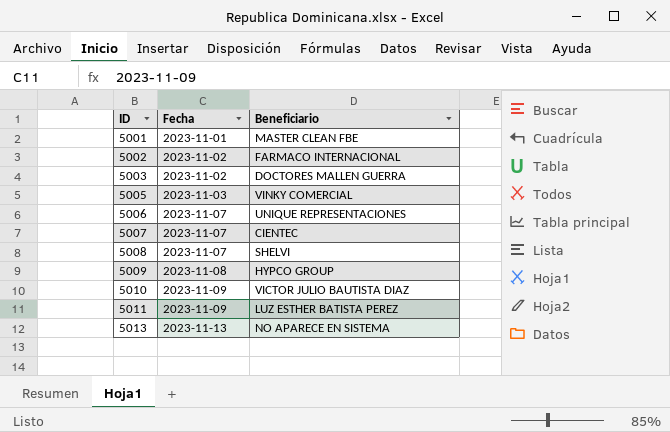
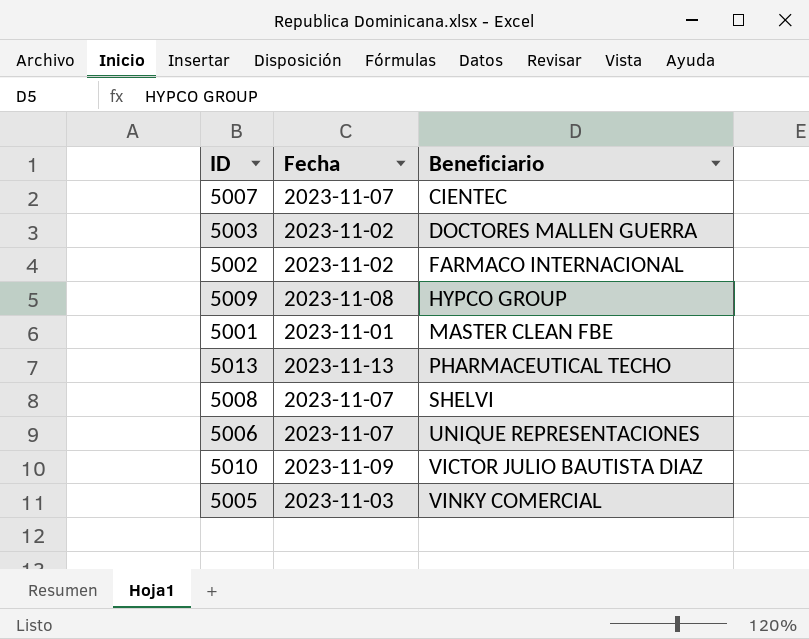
row order: ID ascending -> Beneficiario ascending
row 5011: 2023-11-09 | LUZ ESTHER BATISTA PEREZ -> none
5013 | Beneficiario: NO APARECE EN SISTEMA -> PHARMACEUTICAL TECHO

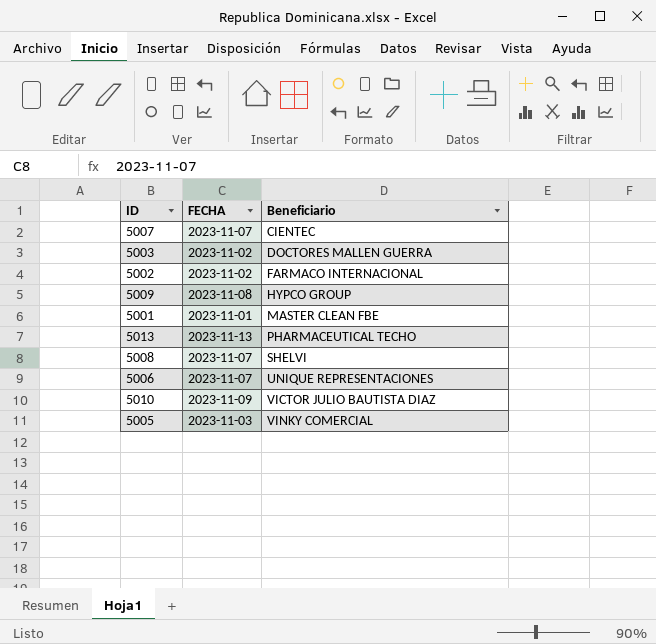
column name: Fecha -> FECHA

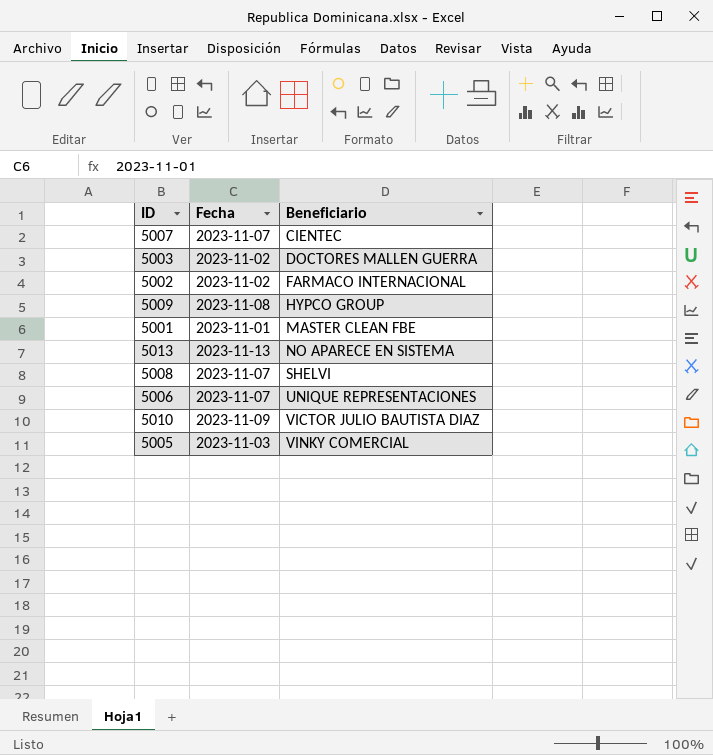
column name: FECHA -> Fecha
5013 | Beneficiario: PHARMACEUTICAL TECHO -> NO APARECE EN SISTEMA

